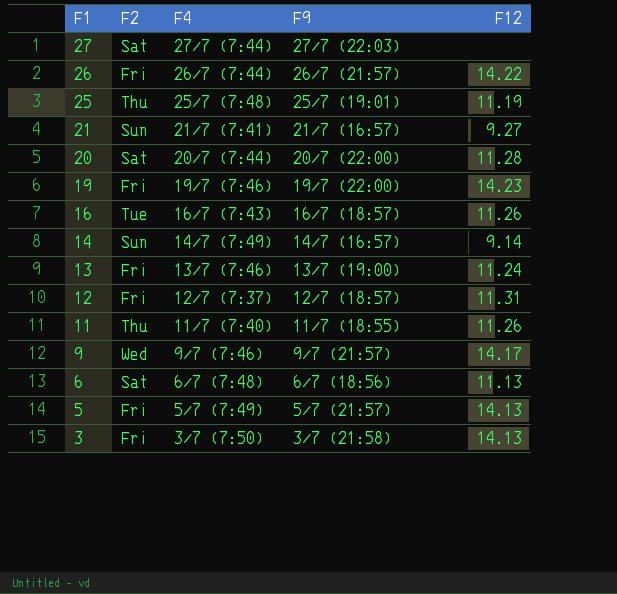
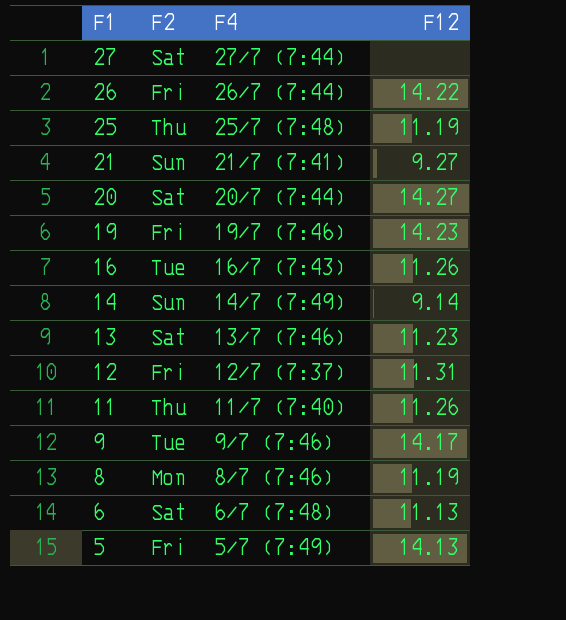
column F9 | position: 4 -> none
row 3: Fri | 3/7 (7:50) | 3/7 (21:58) | 14.13 -> none
20 | F12: 11.28 -> 14.27
13 | F2: Fri -> Sat
13 | F12: 11.24 -> 11.23
9 | F2: Wed -> Tue
row 8: none -> Mon | 8/7 (7:46) | 11.19

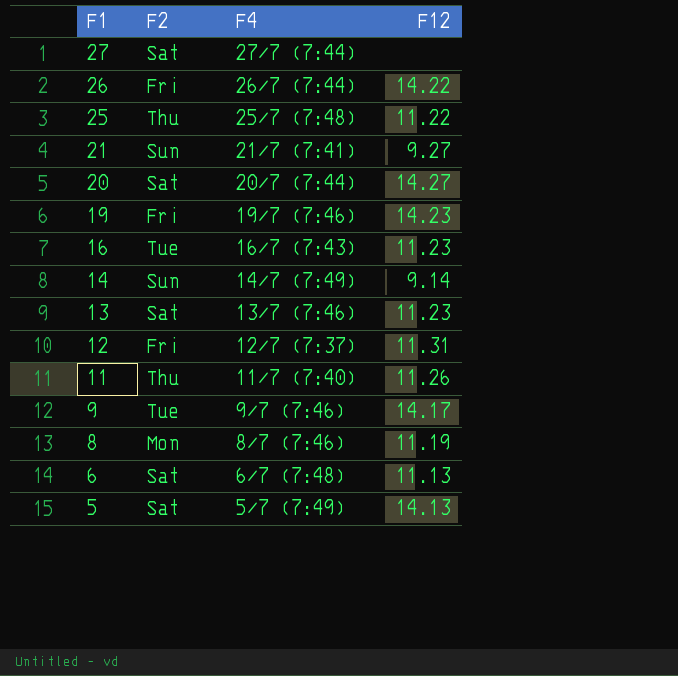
25 | F12: 11.19 -> 11.22
16 | F12: 11.26 -> 11.23
5 | F2: Fri -> Sat

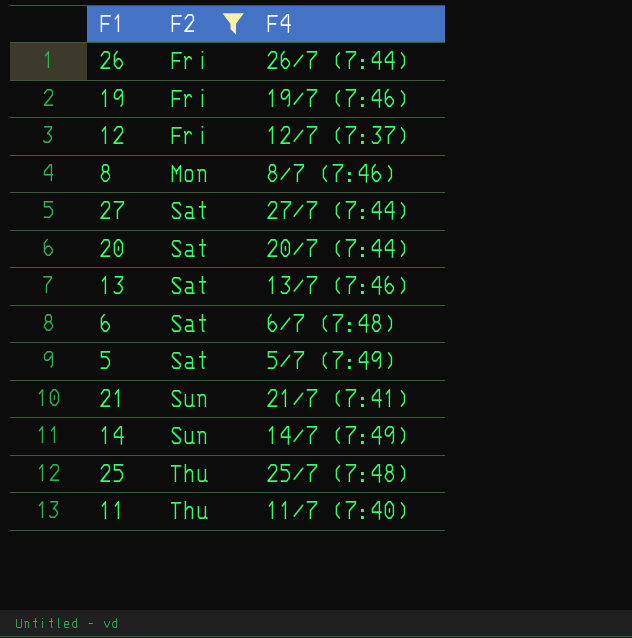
filter: none -> F2 != Tue
row order: F1 descending -> F2 ascending
column F12 | position: 4 -> none

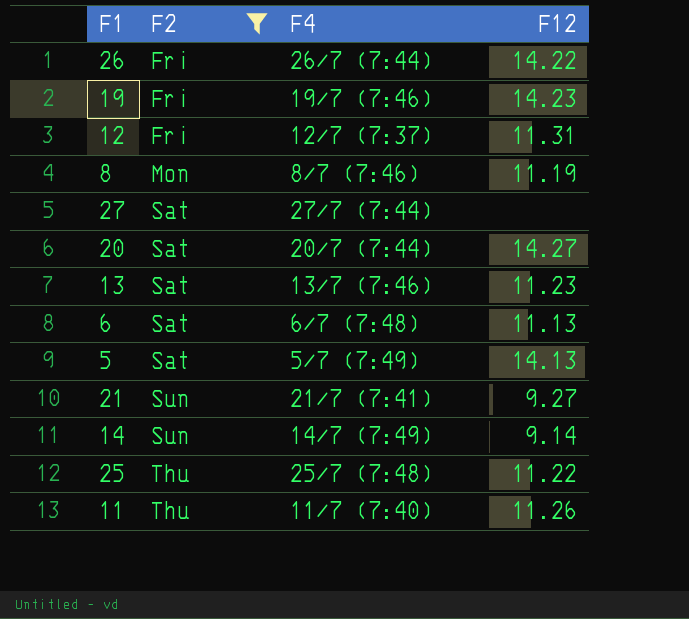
column F12 | position: none -> 4

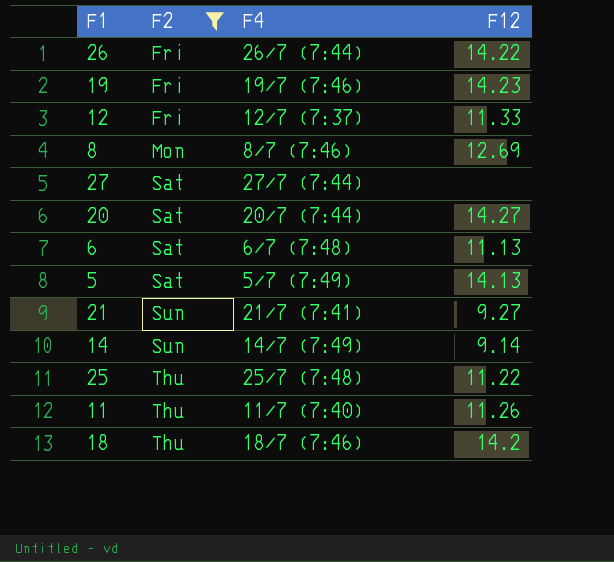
row 13: Sat | 13/7 (7:46) | 11.23 -> none
12 | F12: 11.31 -> 11.33
8 | F12: 11.19 -> 12.69
row 18: none -> Thu | 18/7 (7:46) | 14.2

